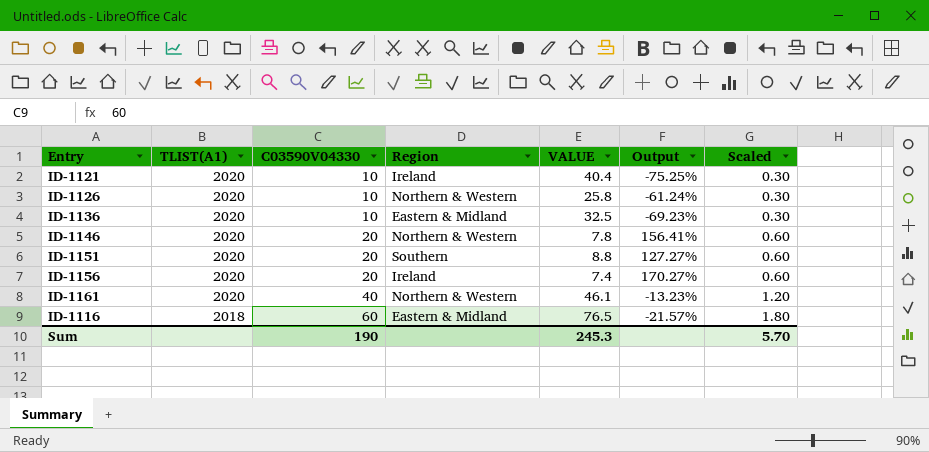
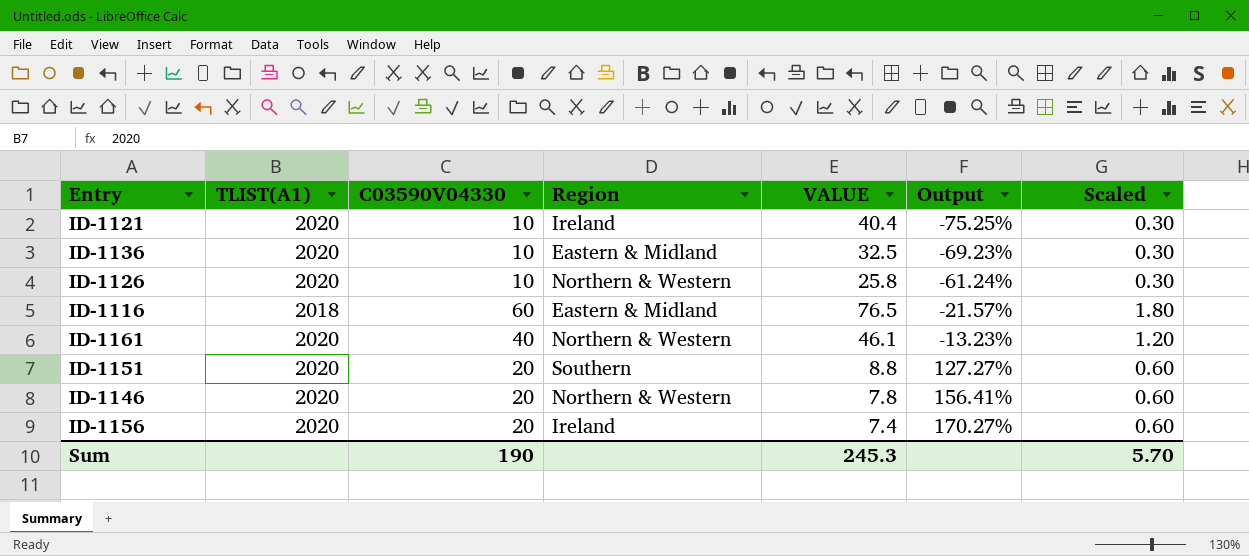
row order: TLIST(A1) descending -> Output ascending

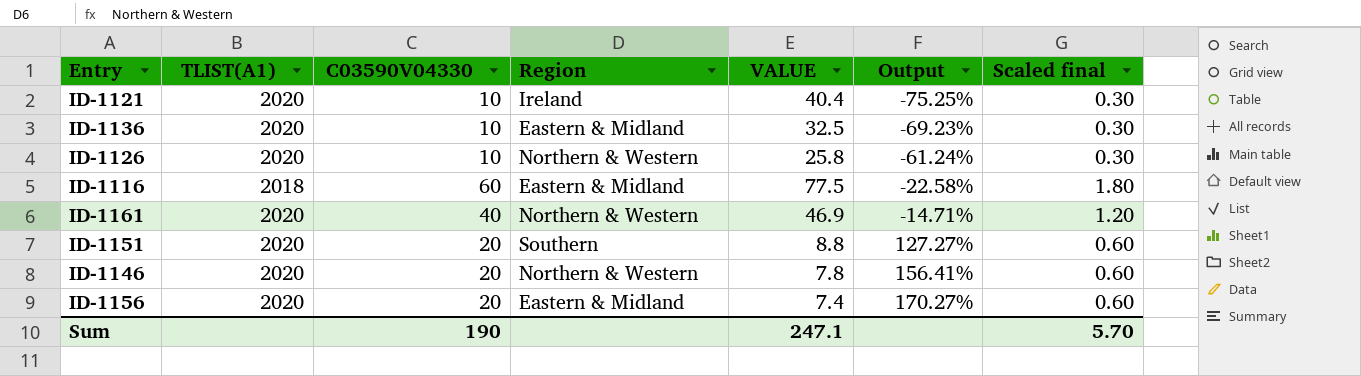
column name: Scaled -> Scaled final
ID-1116 | VALUE: 76.5 -> 77.5
ID-1116 | Output: -21.57% -> -22.58%
ID-1161 | VALUE: 46.1 -> 46.9
ID-1161 | Output: -13.23% -> -14.71%
ID-1156 | Region: Ireland -> Eastern & Midland
Sum | VALUE: 245.3 -> 247.1

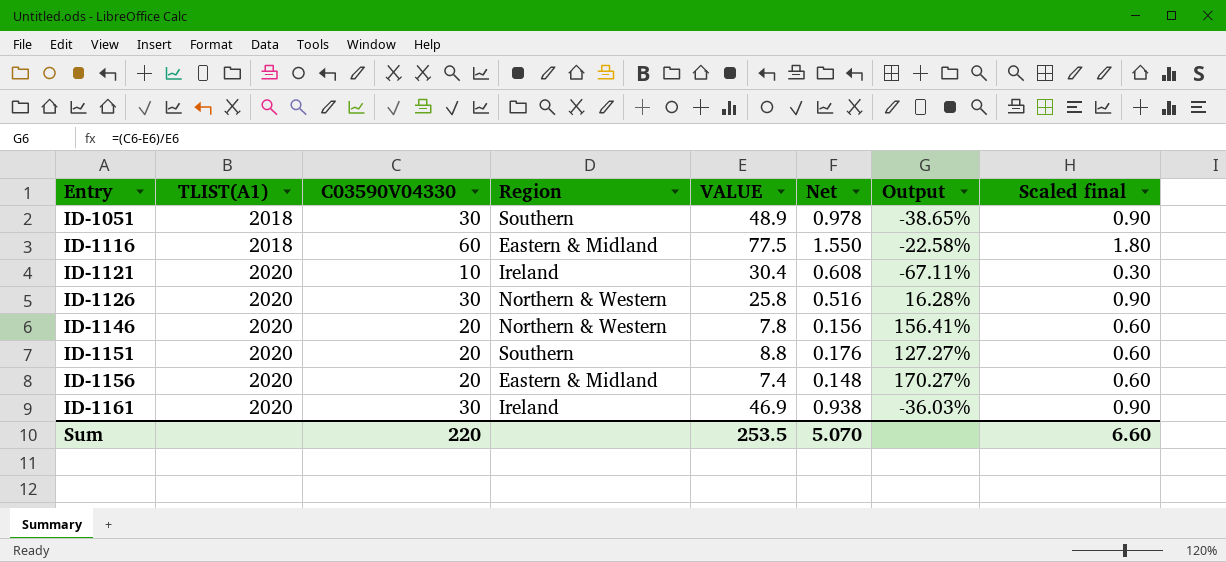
row order: Output ascending -> Entry ascending
column Net | formula: none -> [VALUE] * 0.02
row ID-1136: 2020 | 10 | Eastern & Midland | 32.5 | -69.23% | 0.30 -> none
row ID-1051: none -> 2018 | 30 | Southern | 48.9 | 0.978 | -38.65% | 0.90
ID-1121 | VALUE: 40.4 -> 30.4
ID-1121 | Output: -75.25% -> -67.11%
ID-1126 | C03590V04330: 10 -> 30
ID-1126 | Output: -61.24% -> 16.28%
ID-1126 | Scaled final: 0.30 -> 0.90
ID-1161 | C03590V04330: 40 -> 30
ID-1161 | Region: Northern & Western -> Ireland
ID-1161 | Output: -14.71% -> -36.03%
ID-1161 | Scaled final: 1.20 -> 0.90
Sum | C03590V04330: 190 -> 220
Sum | VALUE: 247.1 -> 253.5
Sum | Scaled final: 5.70 -> 6.60

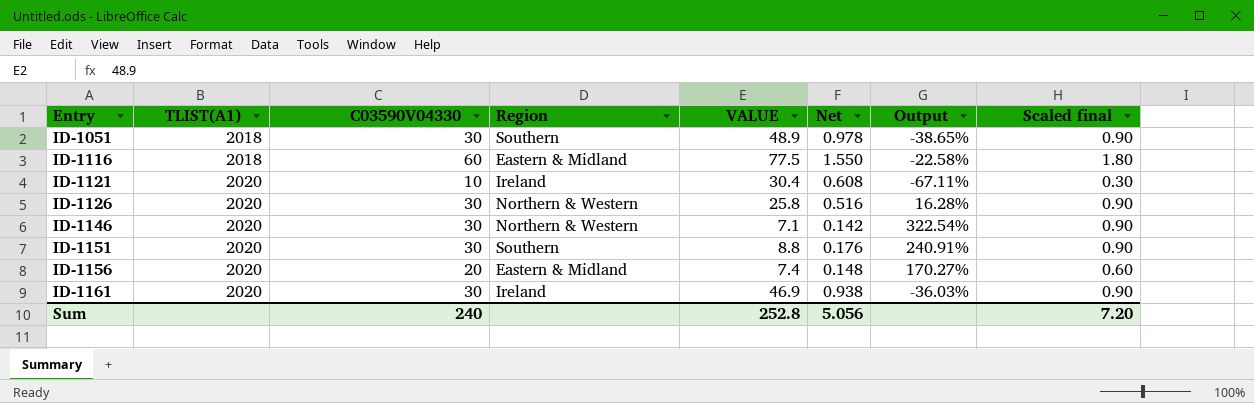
ID-1146 | C03590V04330: 20 -> 30
ID-1146 | VALUE: 7.8 -> 7.1
ID-1146 | Net: 0.156 -> 0.142
ID-1146 | Output: 156.41% -> 322.54%
ID-1146 | Scaled final: 0.60 -> 0.90
ID-1151 | C03590V04330: 20 -> 30
ID-1151 | Output: 127.27% -> 240.91%
ID-1151 | Scaled final: 0.60 -> 0.90
Sum | C03590V04330: 220 -> 240
Sum | VALUE: 253.5 -> 252.8
Sum | Net: 5.070 -> 5.056
Sum | Scaled final: 6.60 -> 7.20

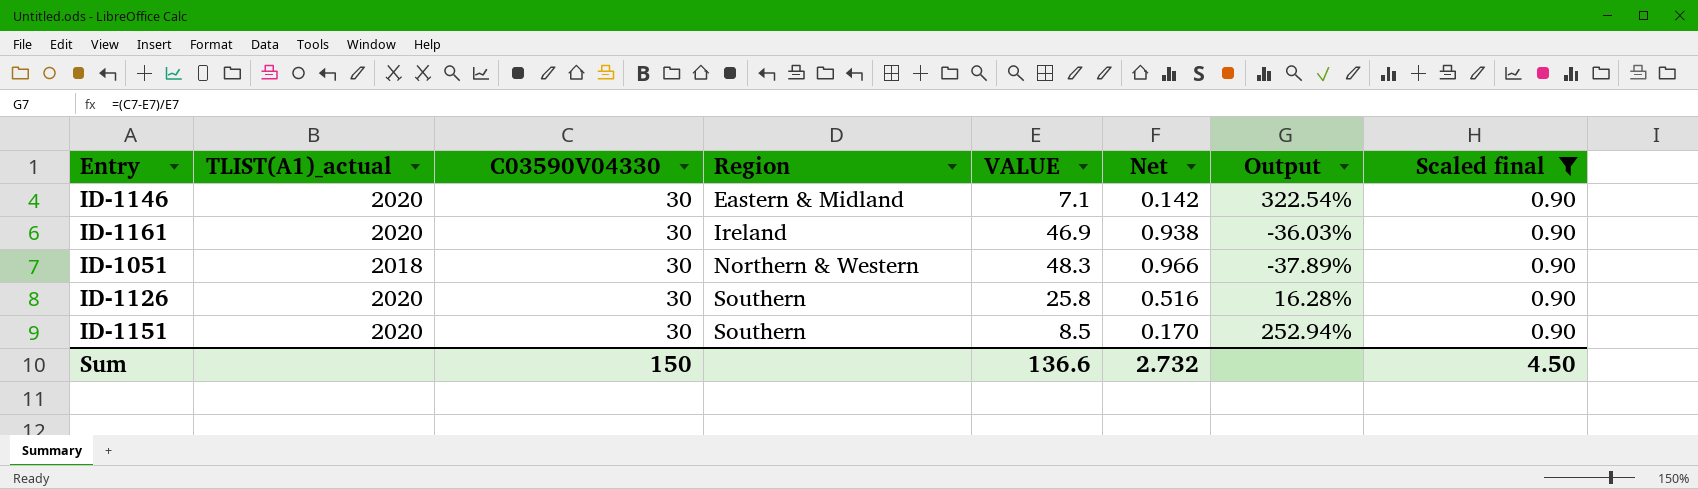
filter: none -> Scaled final = 0.90
row order: Entry ascending -> Region ascending
column name: TLIST(A1) -> TLIST(A1)_actual
ID-1146 | Region: Northern & Western -> Eastern & Midland
ID-1051 | Region: Southern -> Northern & Western
ID-1051 | VALUE: 48.9 -> 48.3
ID-1051 | Net: 0.978 -> 0.966
ID-1051 | Output: -38.65% -> -37.89%
ID-1126 | Region: Northern & Western -> Southern
ID-1151 | VALUE: 8.8 -> 8.5
ID-1151 | Net: 0.176 -> 0.170
ID-1151 | Output: 240.91% -> 252.94%
Sum | C03590V04330: 240 -> 150
Sum | VALUE: 252.8 -> 136.6
Sum | Net: 5.056 -> 2.732
Sum | Scaled final: 7.20 -> 4.50

